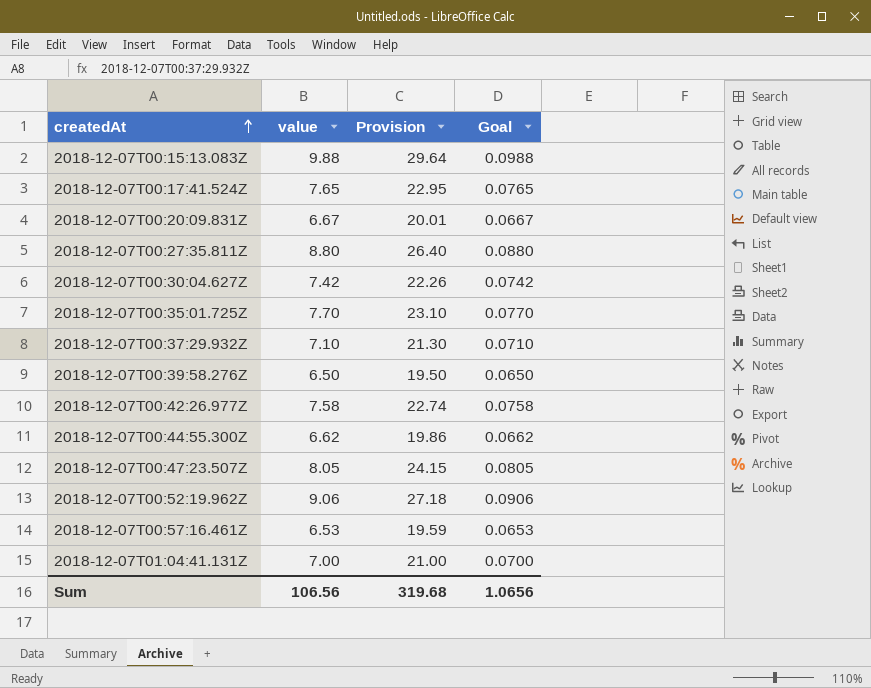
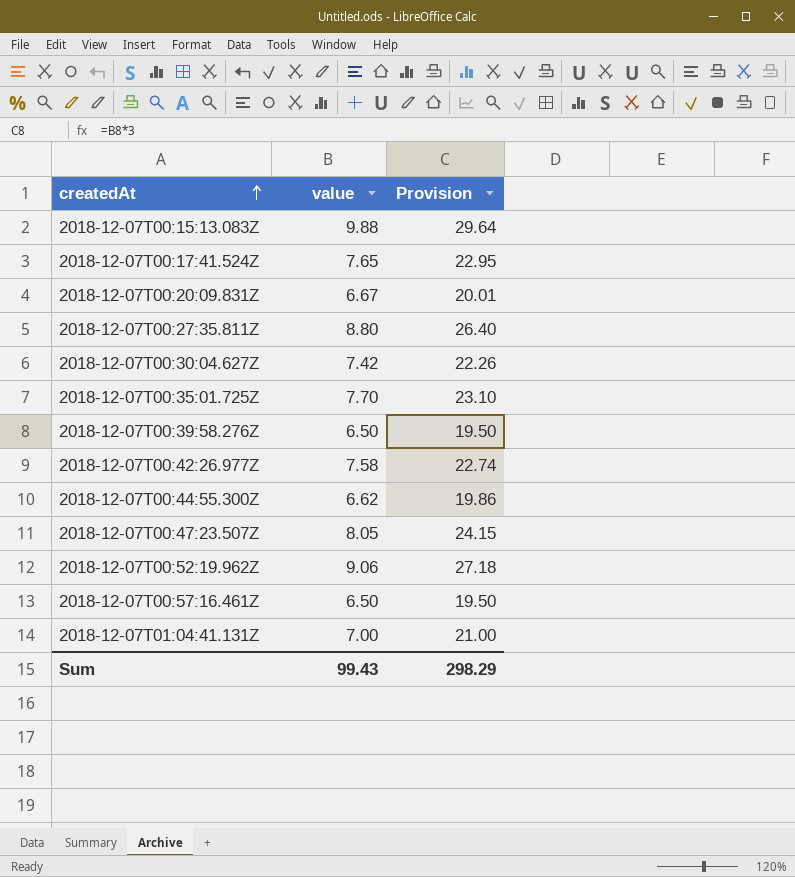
column Goal | formula: [value] * 0.01 -> none
row 2018-12-07T00:37:29.932Z: 7.10 | 21.30 | 0.0710 -> none
2018-12-07T00:57:16.461Z | value: 6.53 -> 6.50
2018-12-07T00:57:16.461Z | Provision: 19.59 -> 19.50
Sum | value: 106.56 -> 99.43
Sum | Provision: 319.68 -> 298.29

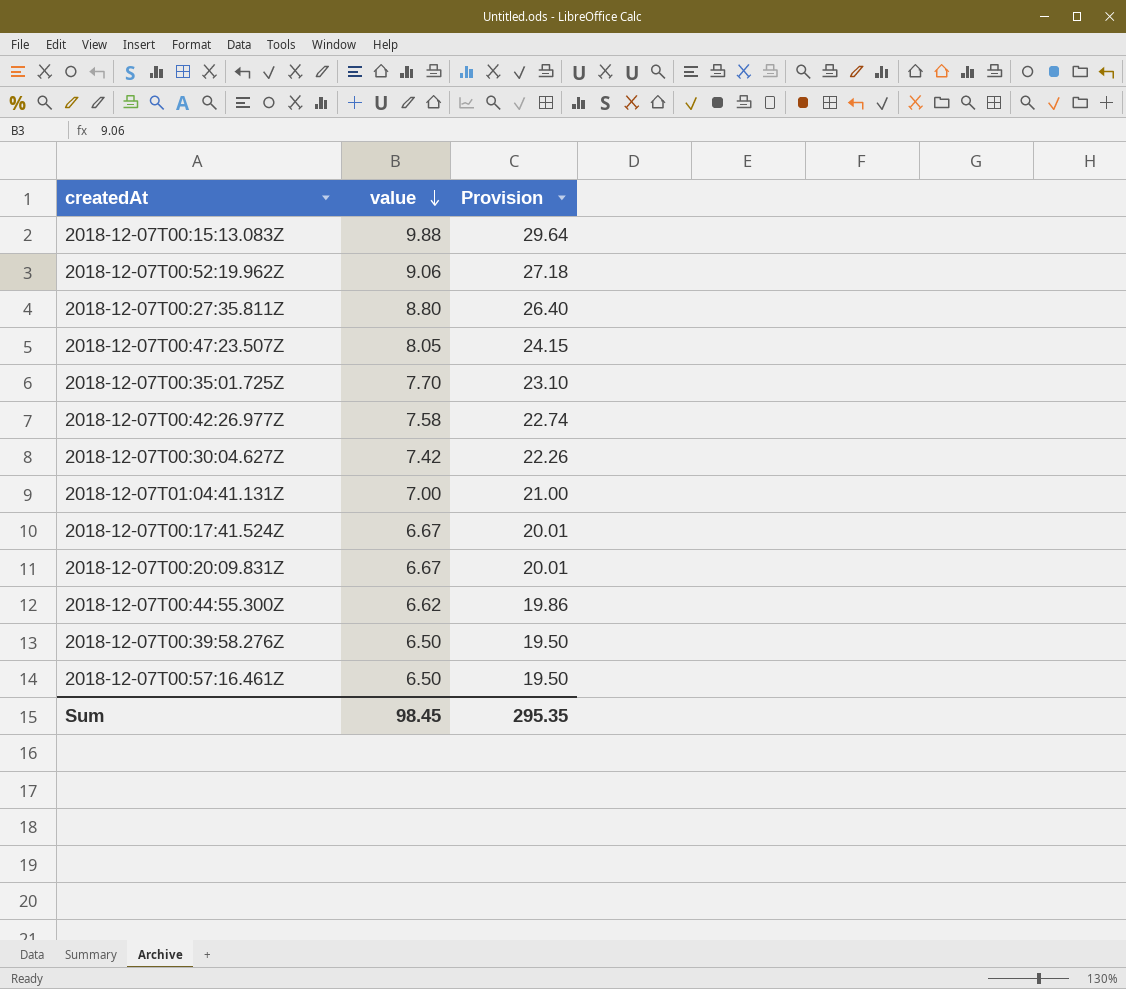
row order: createdAt ascending -> value descending
2018-12-07T00:17:41.524Z | value: 7.65 -> 6.67
2018-12-07T00:17:41.524Z | Provision: 22.95 -> 20.01
Sum | value: 99.43 -> 98.45
Sum | Provision: 298.29 -> 295.35

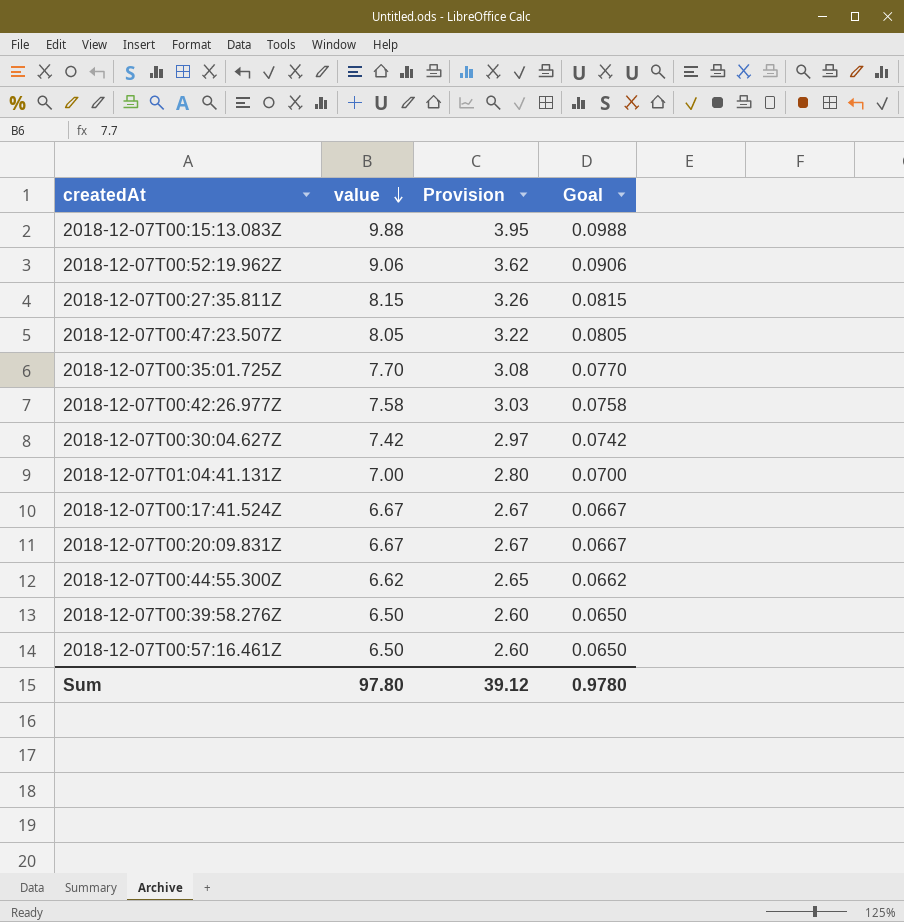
column Provision | formula: [value] * 3 -> [value] * 0.4
column Goal | formula: none -> [value] * 0.01
2018-12-07T00:27:35.811Z | value: 8.80 -> 8.15
Sum | value: 98.45 -> 97.80
Sum | Provision: 295.35 -> 39.12

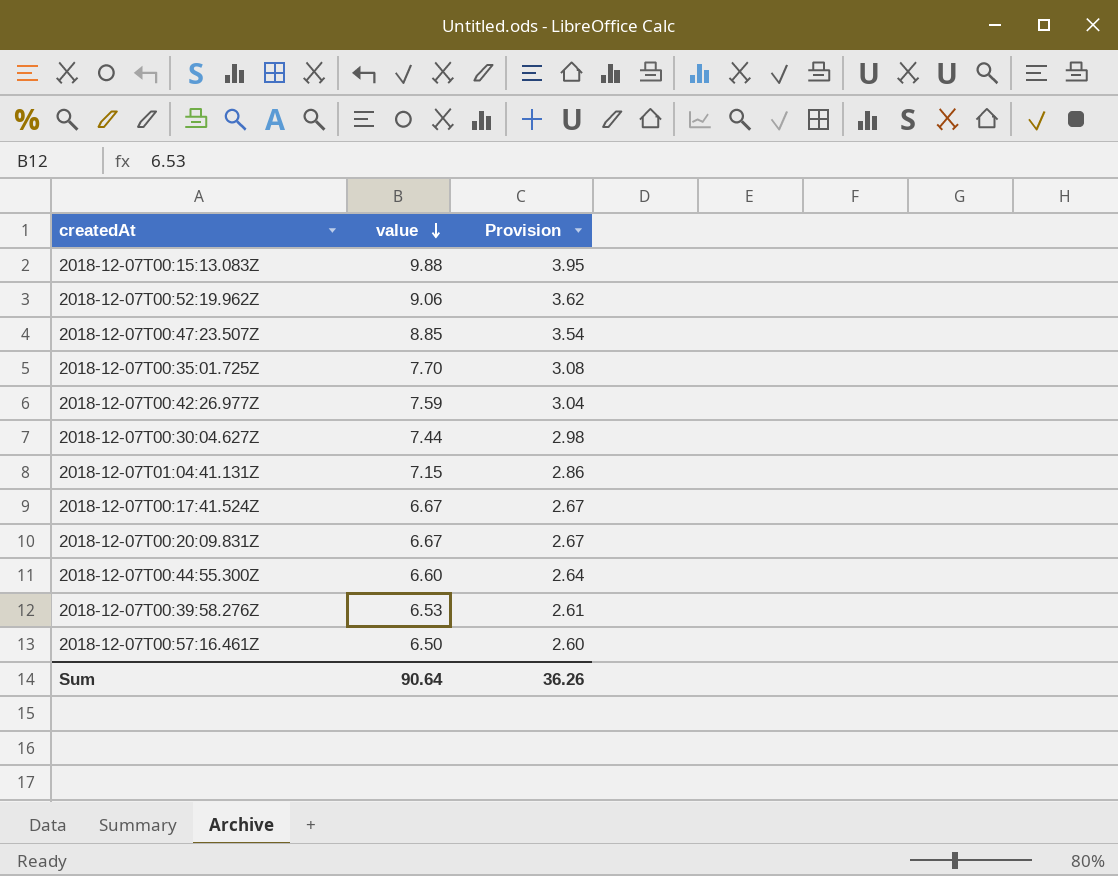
column Goal | formula: [value] * 0.01 -> none
row 2018-12-07T00:27:35.811Z: 8.15 | 3.26 | 0.0815 -> none
2018-12-07T00:47:23.507Z | value: 8.05 -> 8.85
2018-12-07T00:47:23.507Z | Provision: 3.22 -> 3.54
2018-12-07T00:42:26.977Z | value: 7.58 -> 7.59
2018-12-07T00:42:26.977Z | Provision: 3.03 -> 3.04
2018-12-07T00:30:04.627Z | value: 7.42 -> 7.44
2018-12-07T00:30:04.627Z | Provision: 2.97 -> 2.98
2018-12-07T01:04:41.131Z | value: 7.00 -> 7.15
2018-12-07T01:04:41.131Z | Provision: 2.80 -> 2.86
2018-12-07T00:44:55.300Z | value: 6.62 -> 6.60
2018-12-07T00:44:55.300Z | Provision: 2.65 -> 2.64
2018-12-07T00:39:58.276Z | value: 6.50 -> 6.53
2018-12-07T00:39:58.276Z | Provision: 2.60 -> 2.61
Sum | value: 97.80 -> 90.64
Sum | Provision: 39.12 -> 36.26

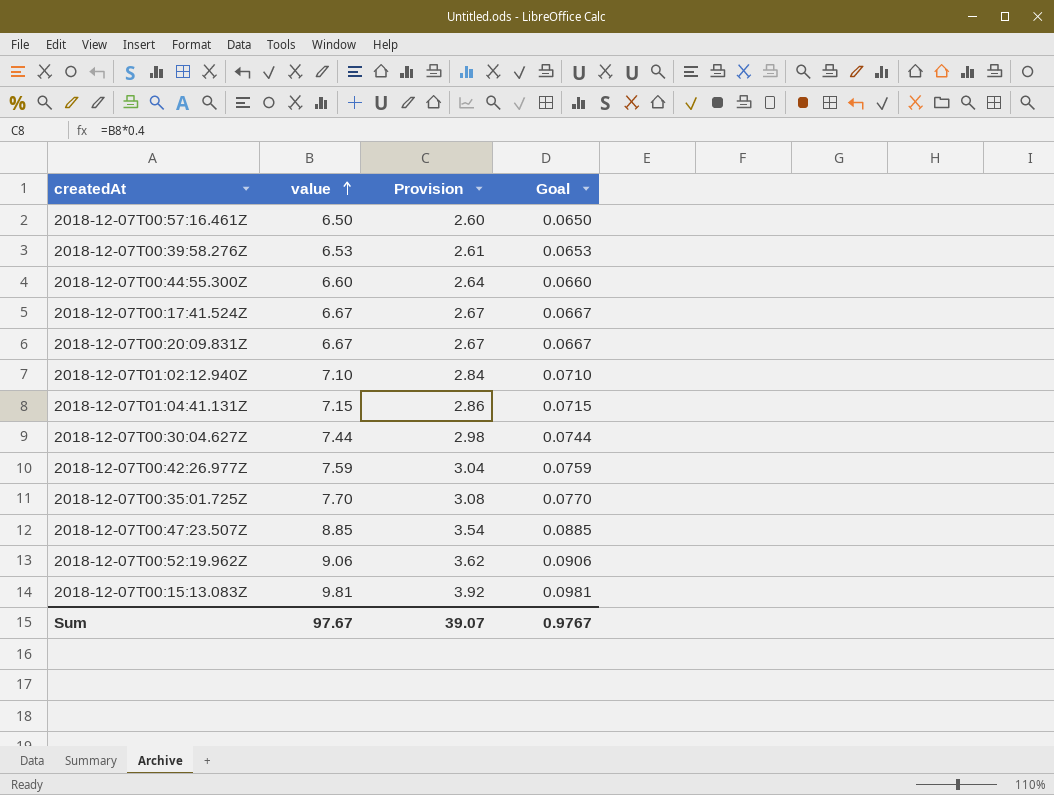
row order: value descending -> value ascending
column Goal | formula: none -> [value] * 0.01
row 2018-12-07T01:02:12.940Z: none -> 7.10 | 2.84 | 0.0710
2018-12-07T00:15:13.083Z | value: 9.88 -> 9.81
2018-12-07T00:15:13.083Z | Provision: 3.95 -> 3.92
Sum | value: 90.64 -> 97.67
Sum | Provision: 36.26 -> 39.07

